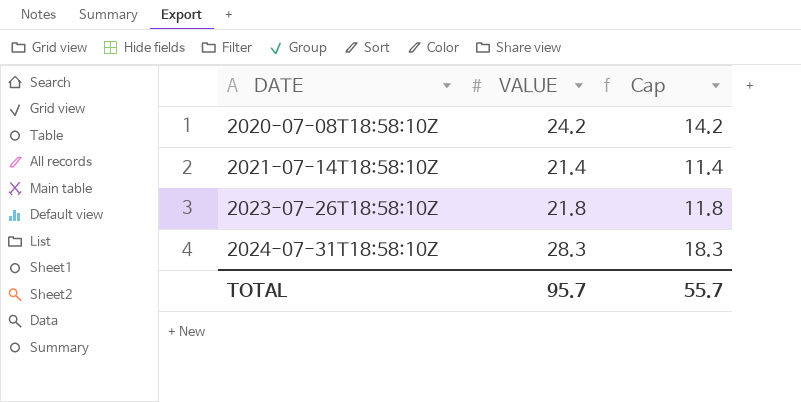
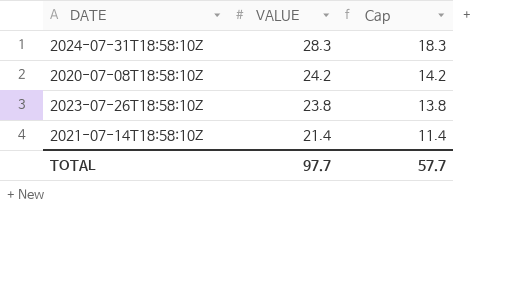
row order: DATE ascending -> VALUE descending
2023-07-26T18:58:10Z | VALUE: 21.8 -> 23.8
2023-07-26T18:58:10Z | Cap: 11.8 -> 13.8
TOTAL | VALUE: 95.7 -> 97.7
TOTAL | Cap: 55.7 -> 57.7

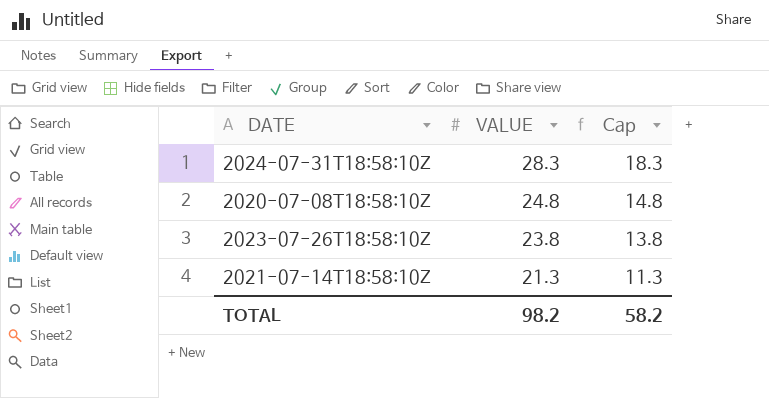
2020-07-08T18:58:10Z | VALUE: 24.2 -> 24.8
2020-07-08T18:58:10Z | Cap: 14.2 -> 14.8
2021-07-14T18:58:10Z | VALUE: 21.4 -> 21.3
2021-07-14T18:58:10Z | Cap: 11.4 -> 11.3
TOTAL | VALUE: 97.7 -> 98.2
TOTAL | Cap: 57.7 -> 58.2

